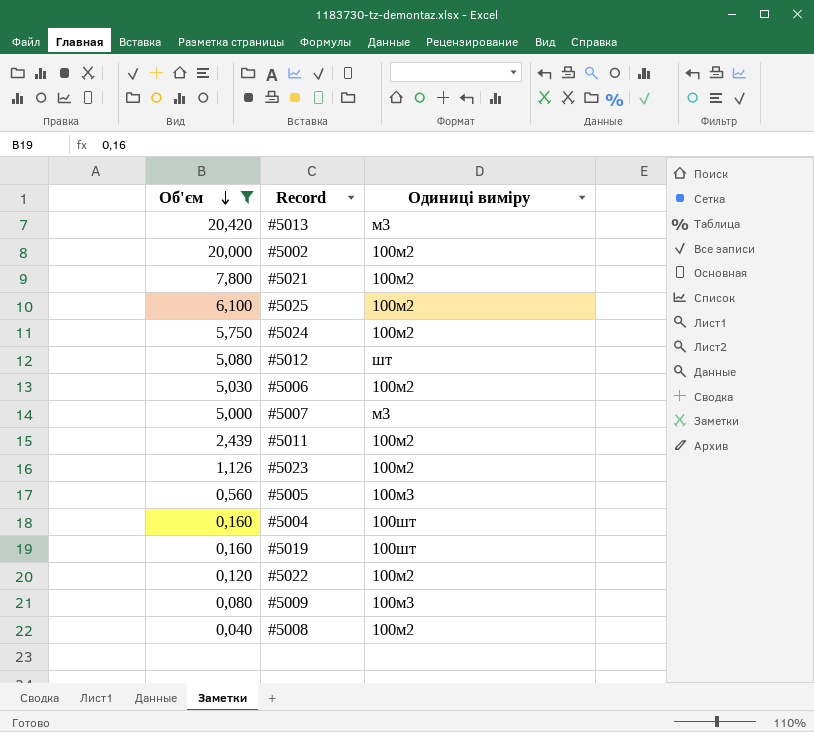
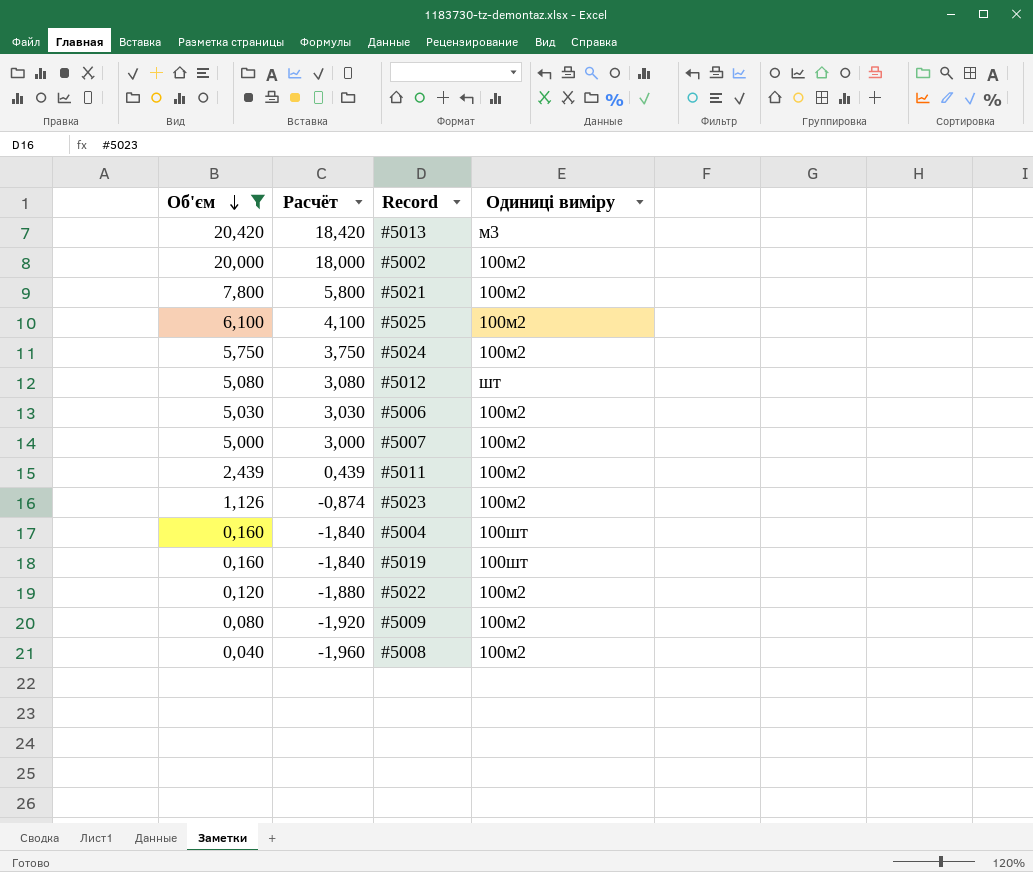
column Расчёт | formula: none -> [Об'єм] - 2
row #5005: 0,560 | 100м3 -> none
#5007 | Одиниці виміру: м3 -> 100м2
#5009 | Одиниці виміру: 100м3 -> 100м2

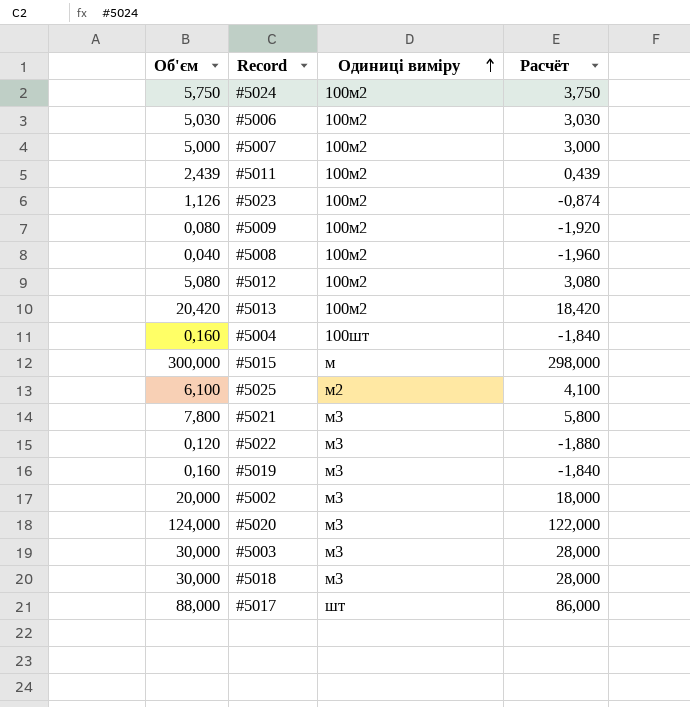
filter: Об'єм <= 20,420 -> none
row order: Об'єм descending -> Одиниці виміру ascending
column Расчёт | position: 2 -> 4
#5012 | Одиниці виміру: шт -> 100м2
#5013 | Одиниці виміру: м3 -> 100м2
#5025 | Одиниці виміру: 100м2 -> м2
#5021 | Одиниці виміру: 100м2 -> м3
#5022 | Одиниці виміру: 100м2 -> м3
#5019 | Одиниці виміру: 100шт -> м3
#5002 | Одиниці виміру: 100м2 -> м3

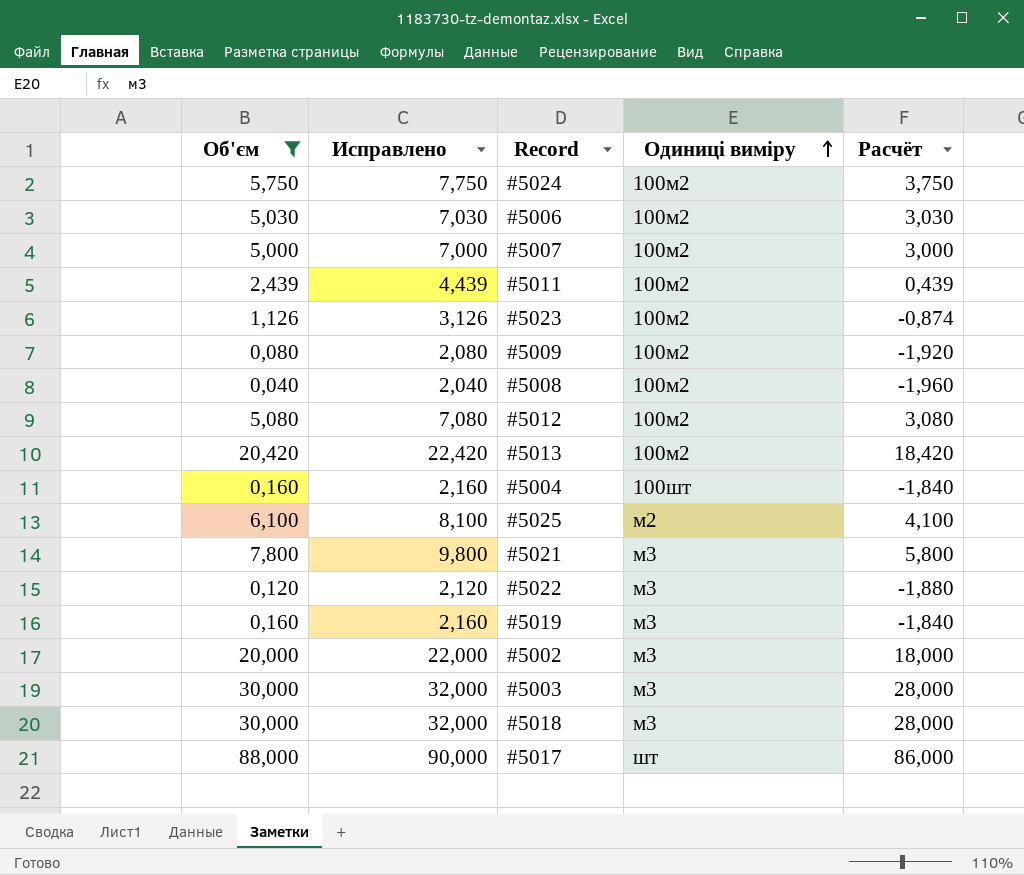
filter: none -> Об'єм <= 88,000
column Исправлено | formula: none -> [Об'єм] + 2

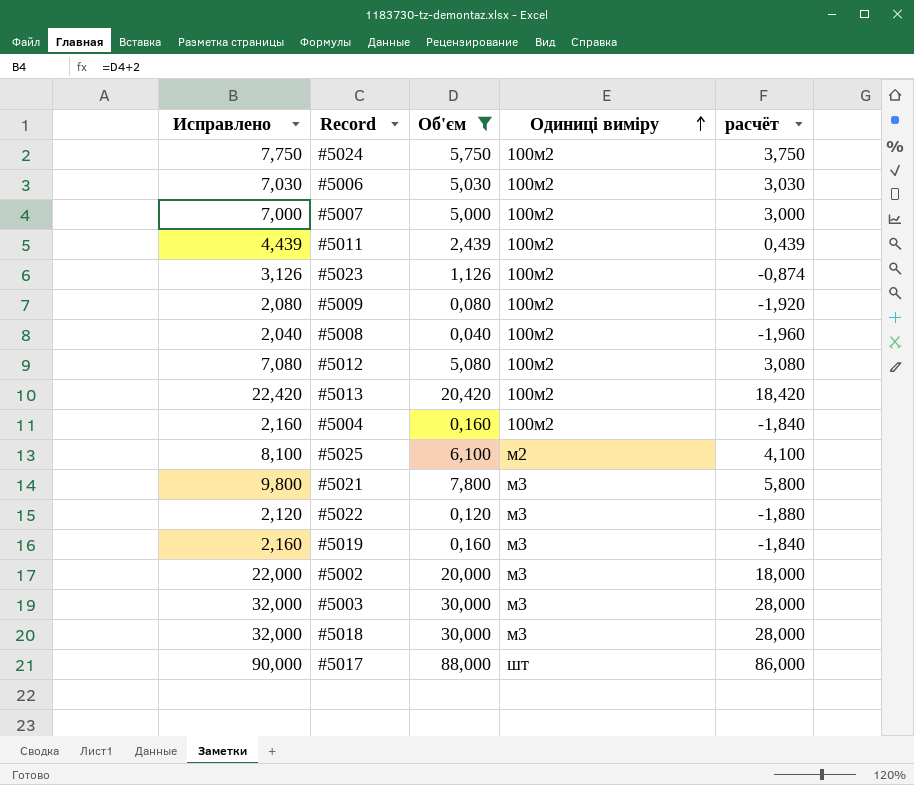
column Об'єм | position: 1 -> 3
column name: Расчёт -> расчёт
#5004 | Одиниці виміру: 100шт -> 100м2

